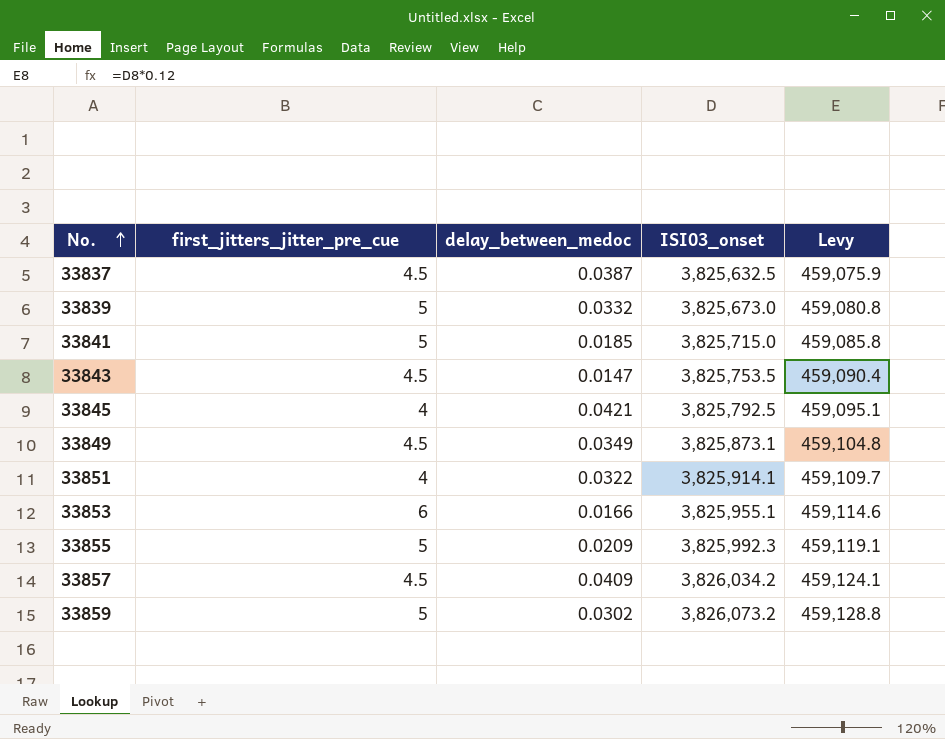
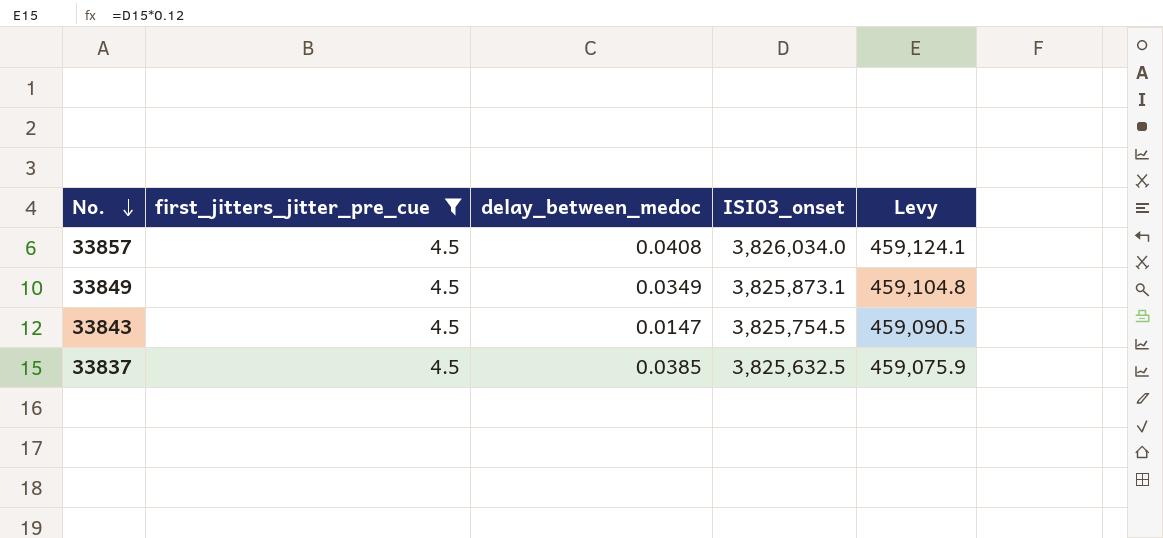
filter: none -> first_jitters_jitter_pre_cue = 4.5
row order: No. ascending -> No. descending
33857 | delay_between_medoc: 0.0409 -> 0.0408
33857 | ISI03_onset: 3,826,034.2 -> 3,826,034.0
33843 | ISI03_onset: 3,825,753.5 -> 3,825,754.5
33843 | Levy: 459,090.4 -> 459,090.5
33837 | delay_between_medoc: 0.0387 -> 0.0385

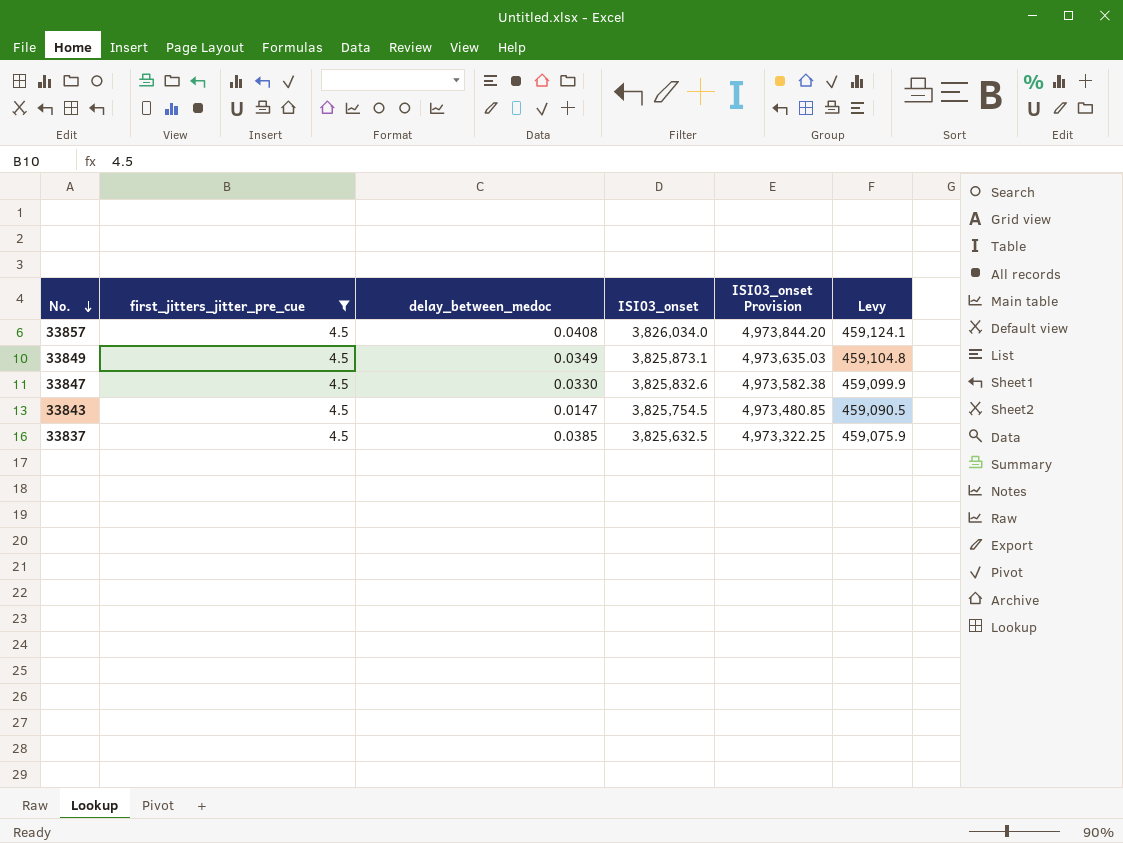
column ISI03_onset Provision | formula: none -> [ISI03_onset] * 1.3
row 33847: none -> 4.5 | 0.0330 | 3,825,832.6 | 4,973,582.38 | 459,099.9

